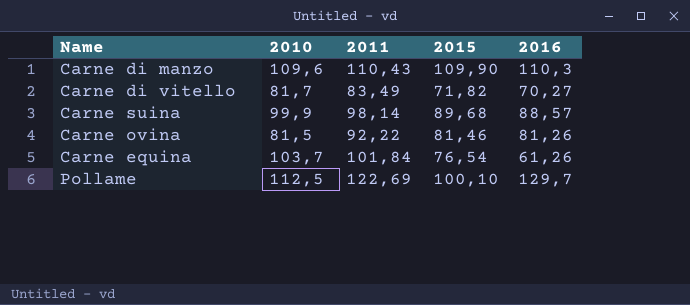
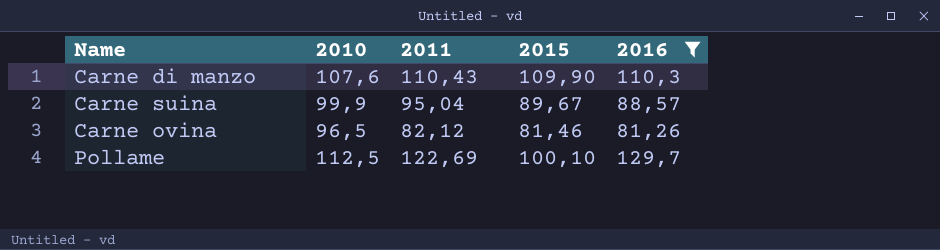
filter: none -> 2016 >= 81,26
Carne di manzo | 2010: 109,6 -> 107,6
Carne suina | 2011: 98,14 -> 95,04
Carne suina | 2015: 89,68 -> 89,67
Carne ovina | 2010: 81,5 -> 96,5
Carne ovina | 2011: 92,22 -> 82,12

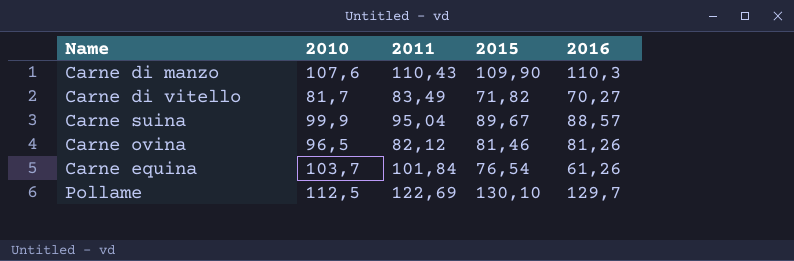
filter: 2016 >= 81,26 -> none
Pollame | 2015: 100,10 -> 130,10

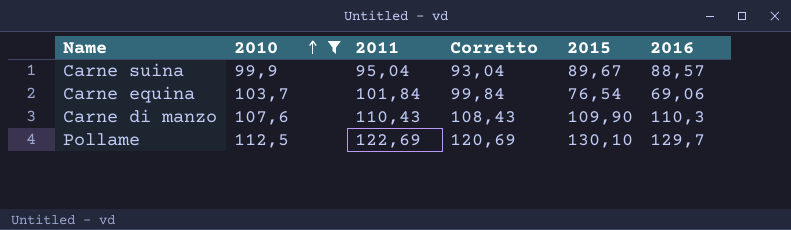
filter: none -> 2010 >= 99,9
row order: none -> 2010 ascending
column Corretto | formula: none -> [2011] - 2
Carne equina | 2016: 61,26 -> 69,06

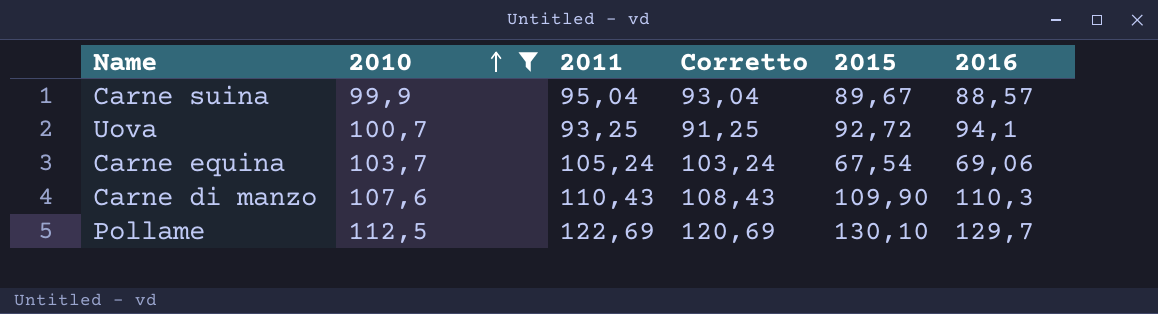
row Uova: none -> 100,7 | 93,25 | 91,25 | 92,72 | 94,1
Carne equina | 2011: 101,84 -> 105,24
Carne equina | Corretto: 99,84 -> 103,24
Carne equina | 2015: 76,54 -> 67,54

